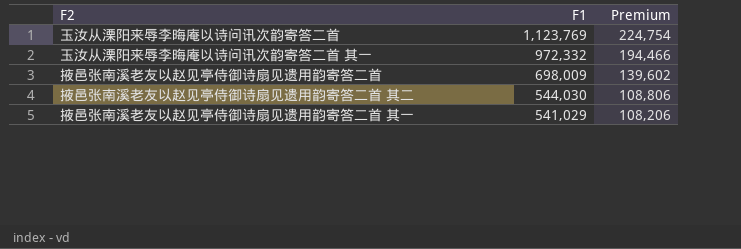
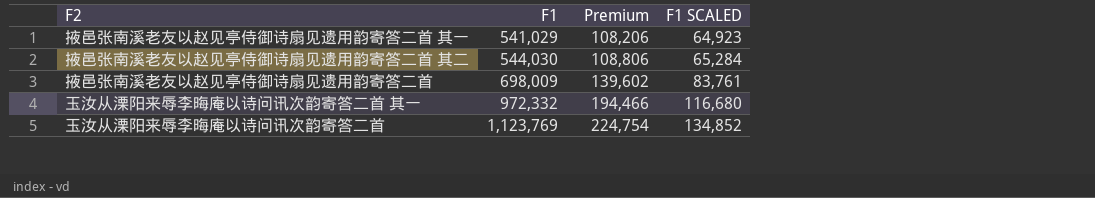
row order: F1 descending -> F1 ascending
column F1 SCALED | formula: none -> [F1] * 0.12

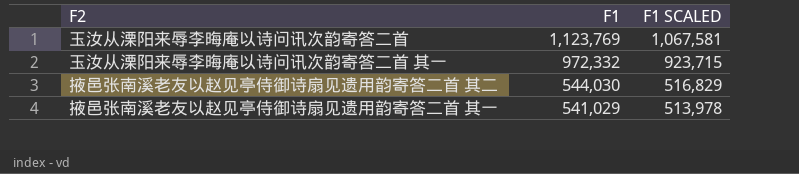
row order: F1 ascending -> F1 descending
column Premium | formula: [F1] * 0.2 -> none
column F1 SCALED | formula: [F1] * 0.12 -> [F1] * 0.95
row 掖邑张南溪老友以赵见亭侍御诗扇见遗用韵寄答二首: 698,009 | 139,602 | 83,761 -> none

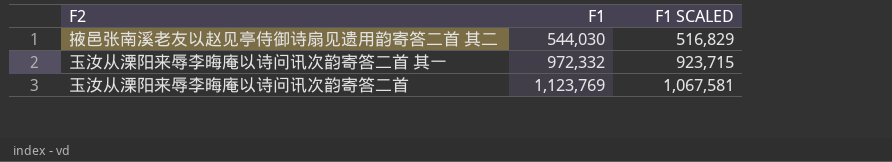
row order: F1 descending -> F1 ascending
row 掖邑张南溪老友以赵见亭侍御诗扇见遗用韵寄答二首 其一: 541,029 | 513,978 -> none

